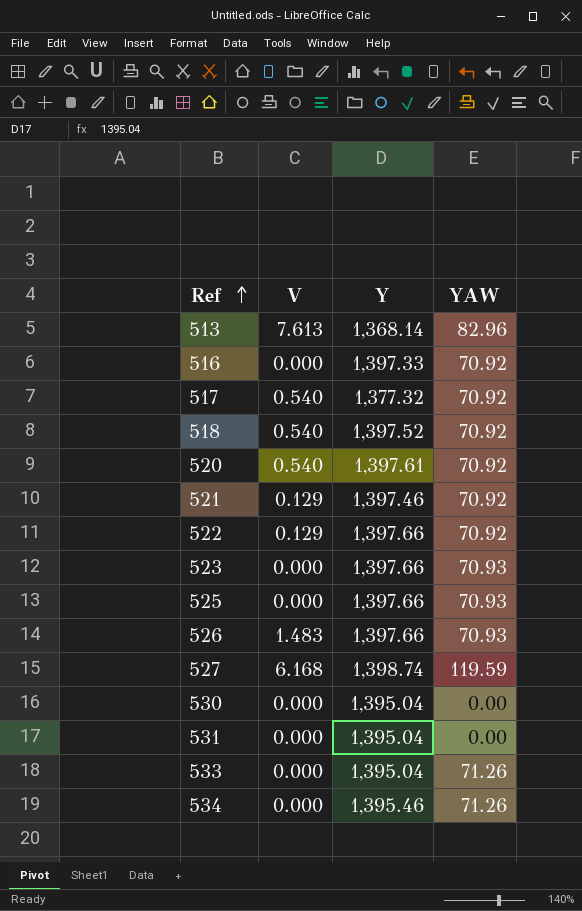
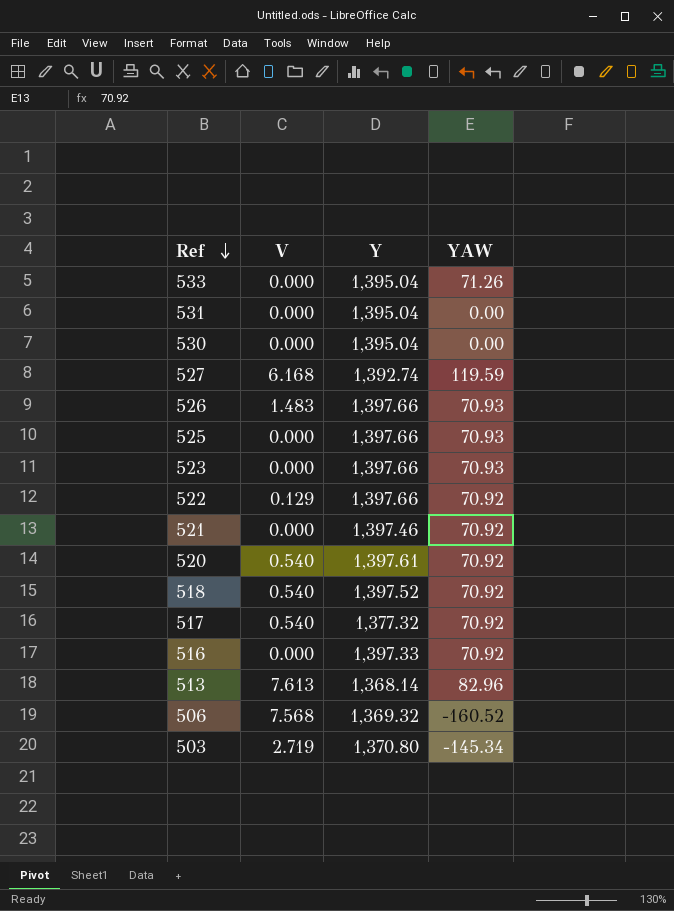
row order: Ref ascending -> Ref descending
row 534: 0.000 | 1,395.46 | 71.26 -> none
527 | Y: 1,398.74 -> 1,392.74
521 | V: 0.129 -> 0.000
row 506: none -> 7.568 | 1,369.32 | -160.52
row 503: none -> 2.719 | 1,370.80 | -145.34

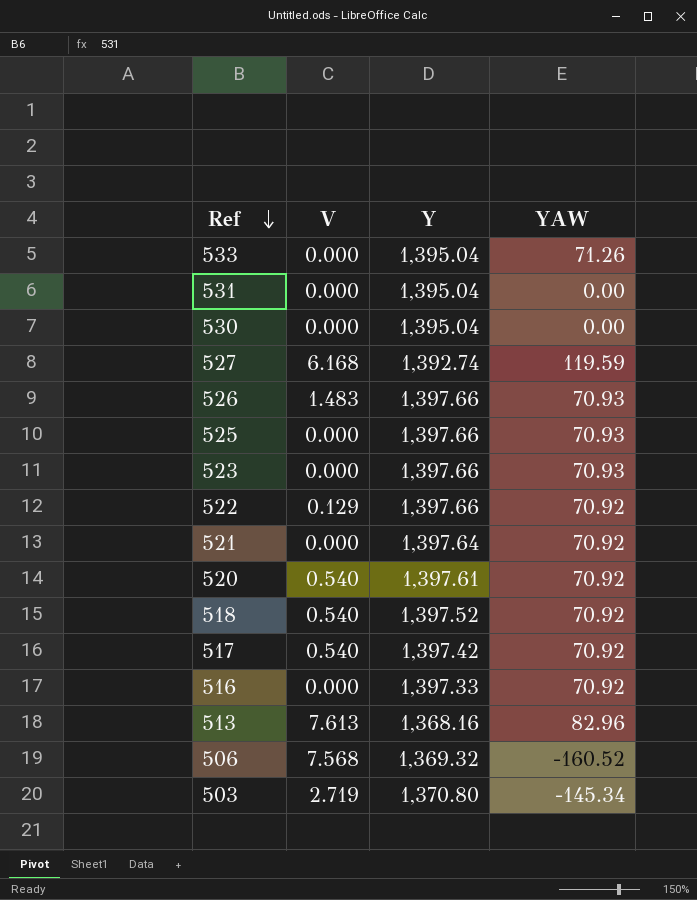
521 | Y: 1,397.46 -> 1,397.64
517 | Y: 1,377.32 -> 1,397.42
513 | Y: 1,368.14 -> 1,368.16

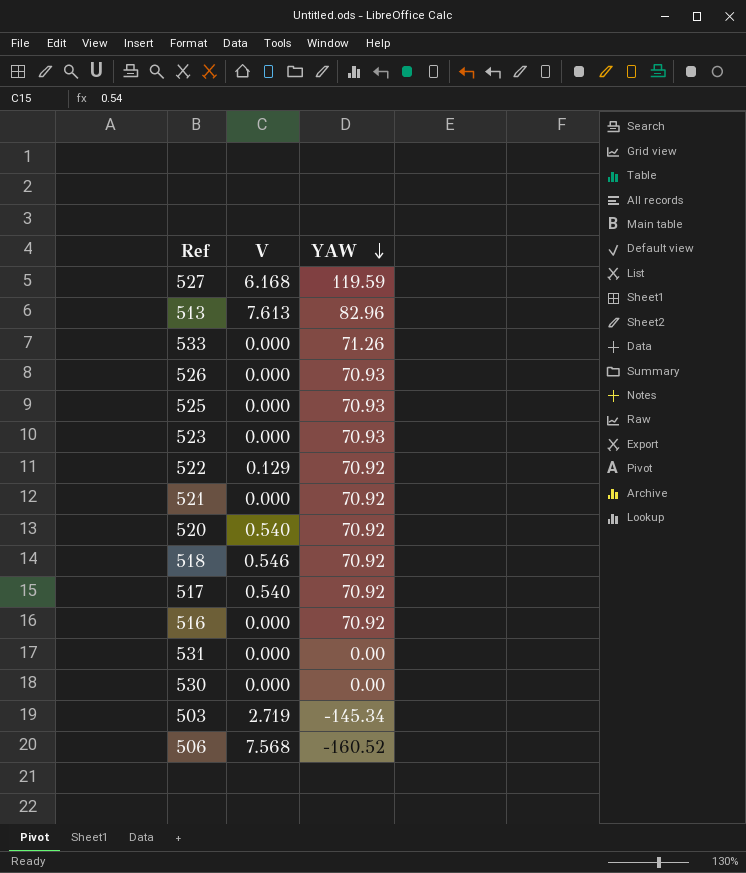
row order: Ref descending -> YAW descending
column Y | position: 3 -> none
526 | V: 1.483 -> 0.000
518 | V: 0.540 -> 0.546

